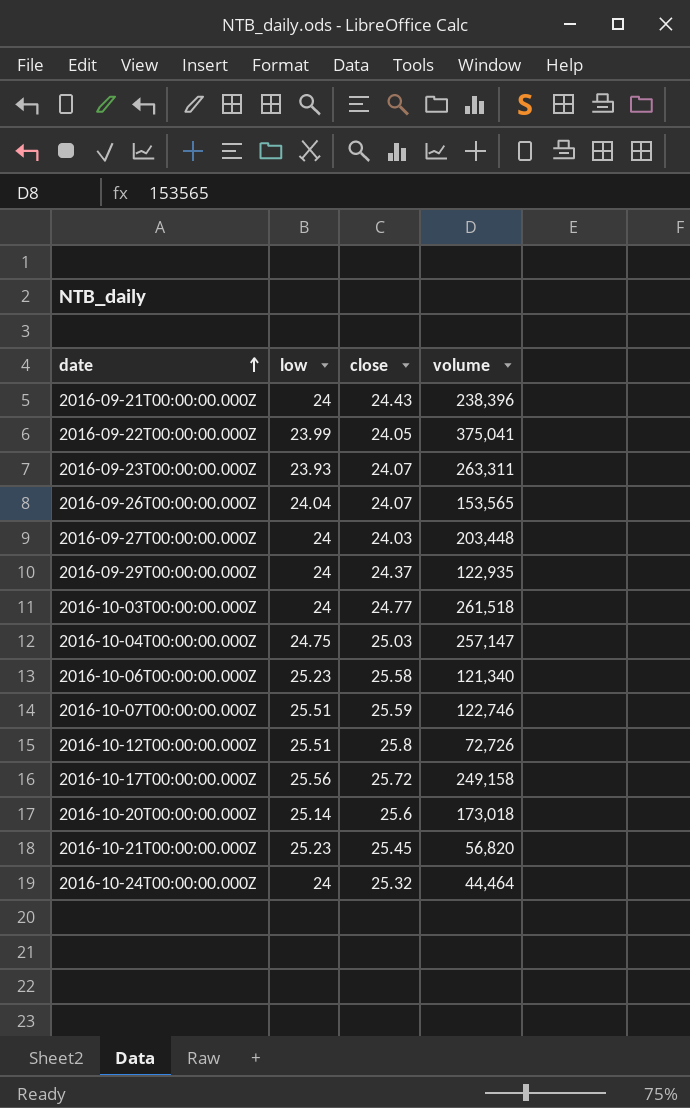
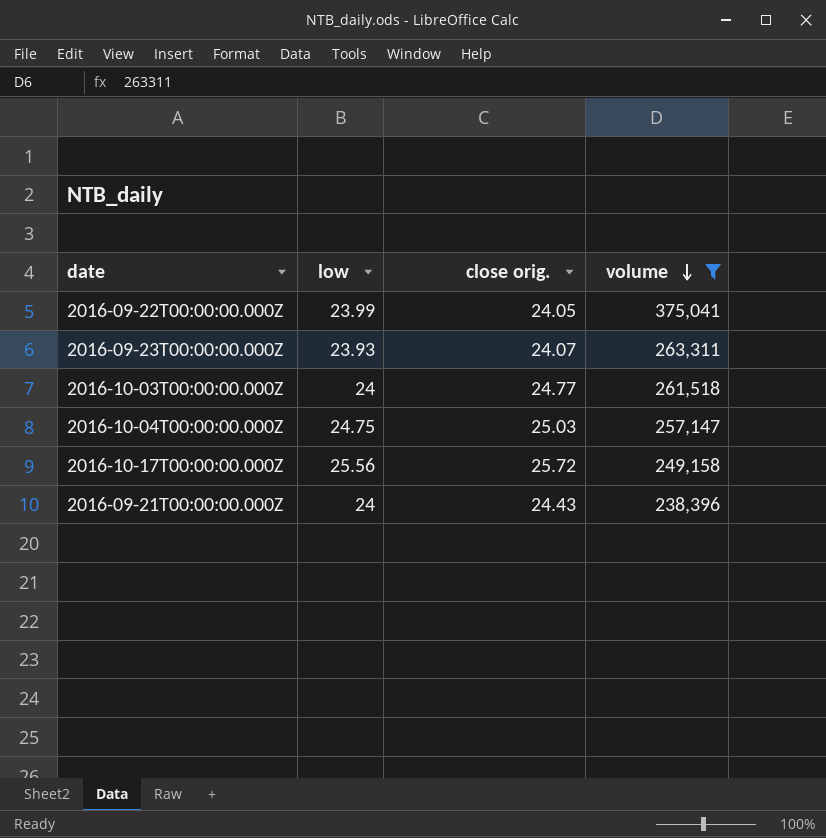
filter: none -> volume >= 238,396
row order: date ascending -> volume descending
column name: close -> close orig.

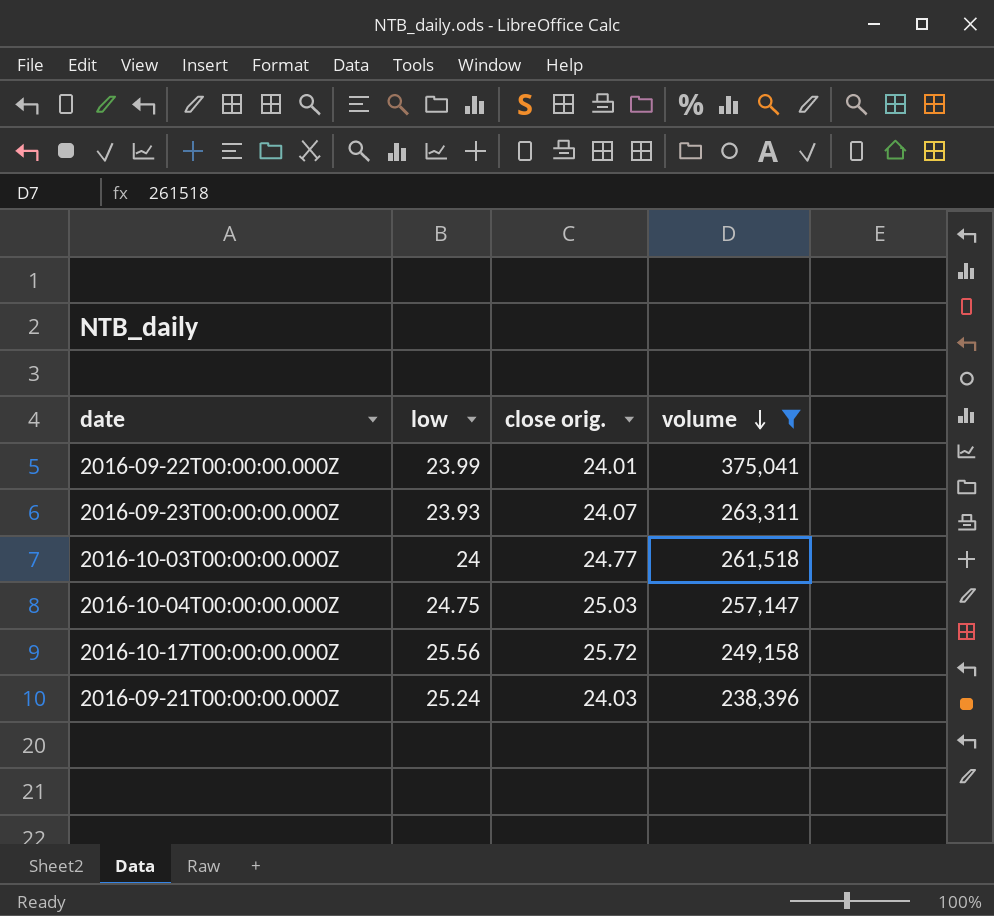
2016-09-22T00:00:00.000Z | close orig.: 24.05 -> 24.01
2016-09-21T00:00:00.000Z | low: 24 -> 25.24
2016-09-21T00:00:00.000Z | close orig.: 24.43 -> 24.03

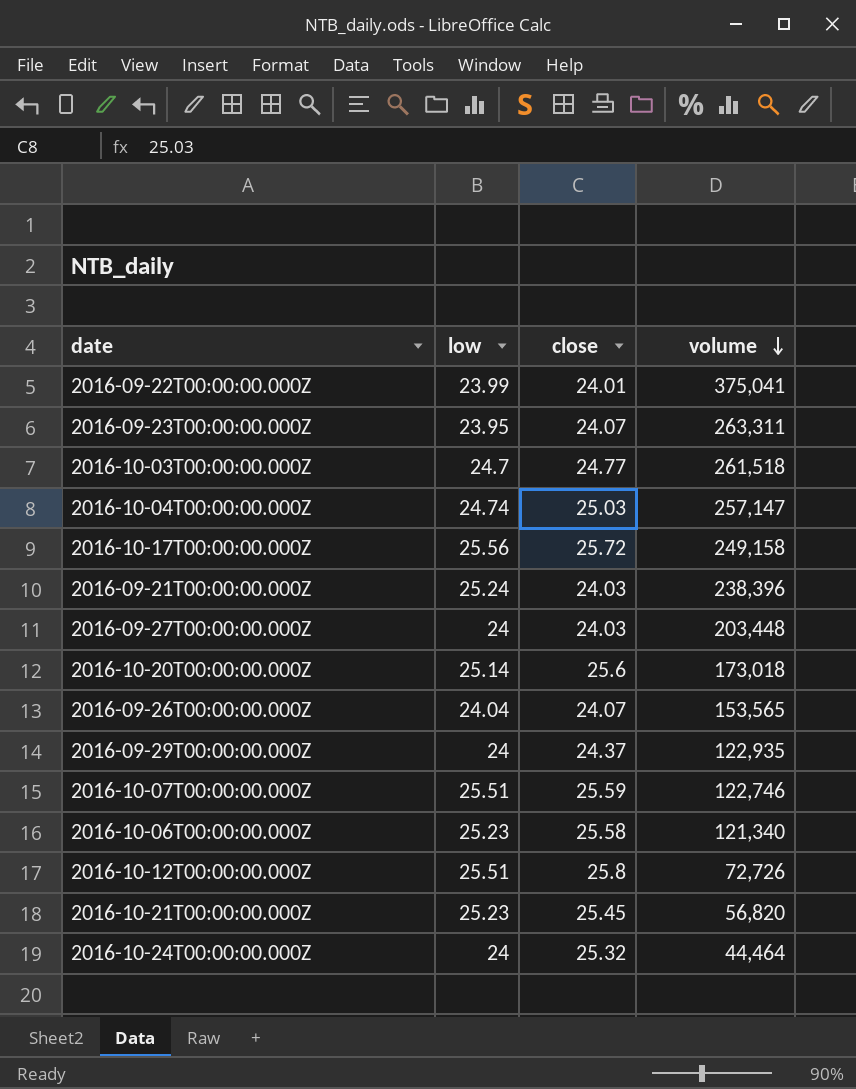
filter: volume >= 238,396 -> none
column name: close orig. -> close
2016-09-23T00:00:00.000Z | low: 23.93 -> 23.95
2016-10-03T00:00:00.000Z | low: 24 -> 24.7
2016-10-04T00:00:00.000Z | low: 24.75 -> 24.74

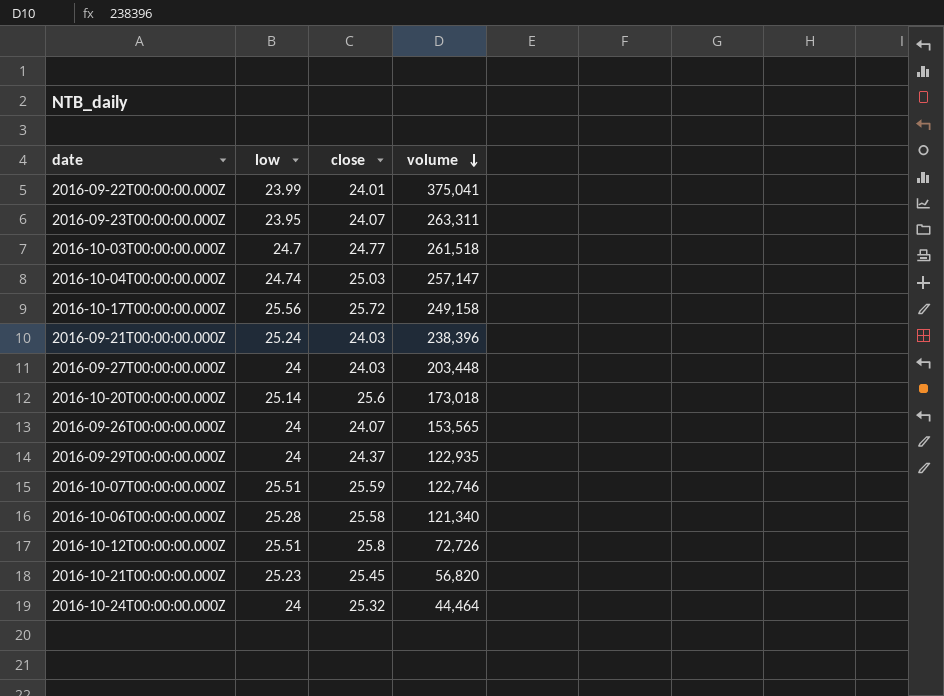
2016-09-26T00:00:00.000Z | low: 24.04 -> 24
2016-10-06T00:00:00.000Z | low: 25.23 -> 25.28

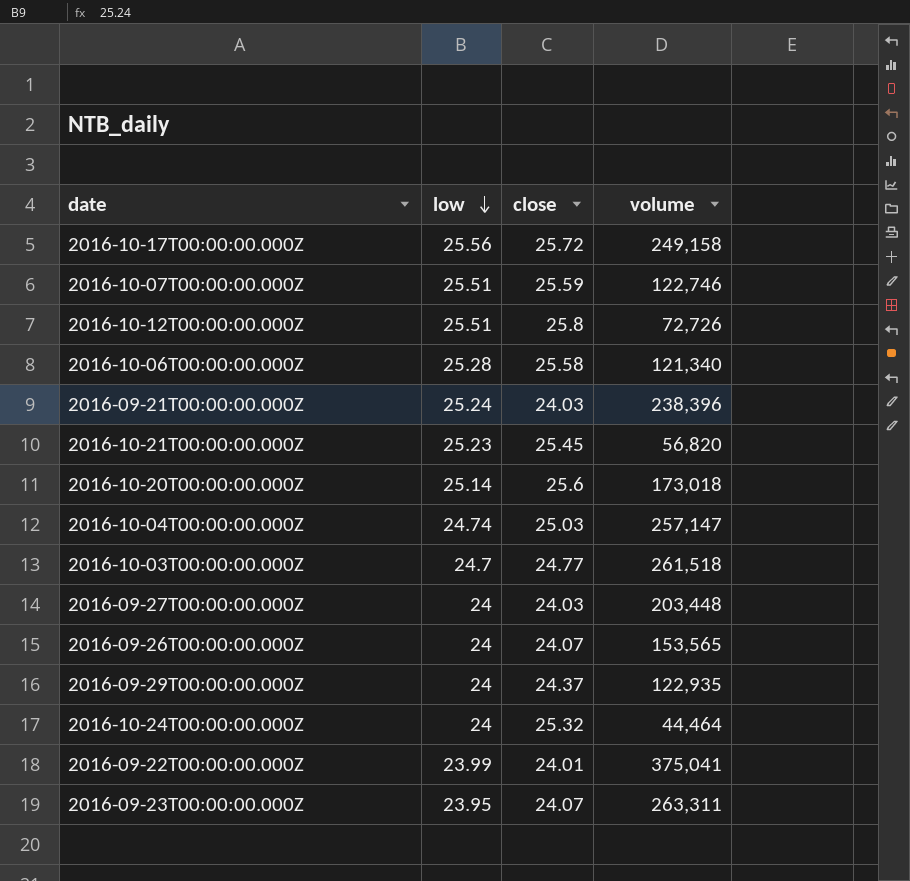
row order: volume descending -> low descending

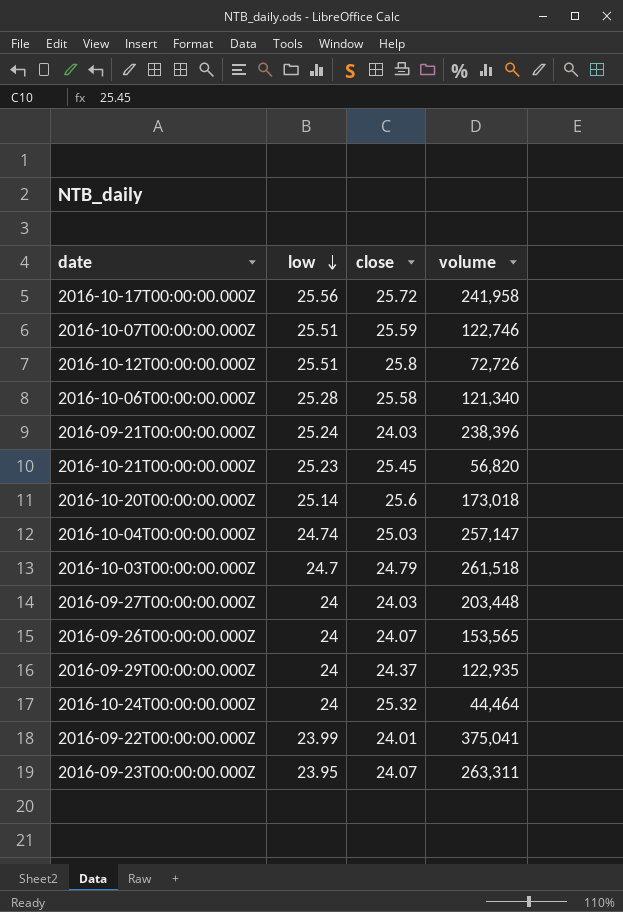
2016-10-17T00:00:00.000Z | volume: 249,158 -> 241,958
2016-10-03T00:00:00.000Z | close: 24.77 -> 24.79

